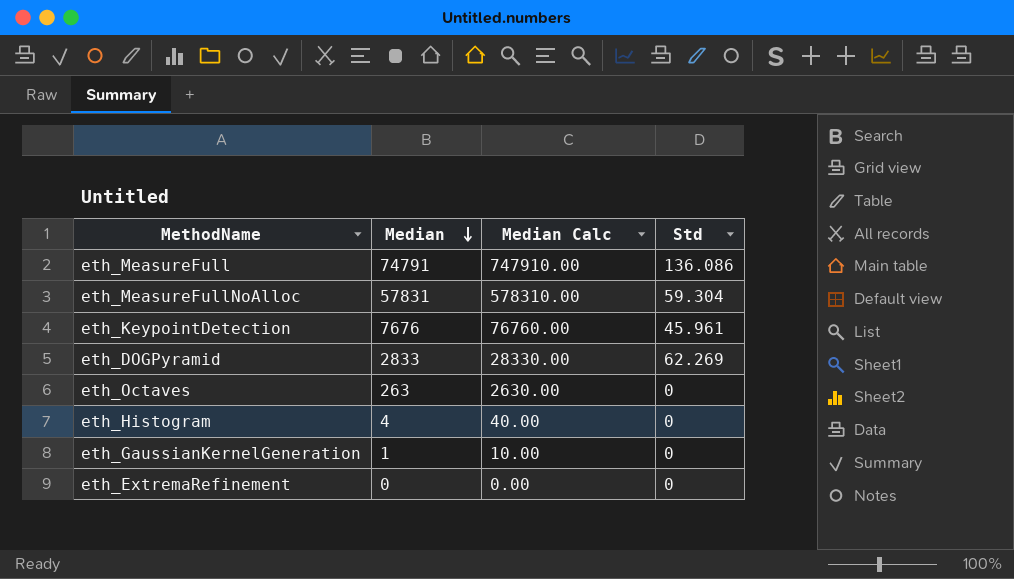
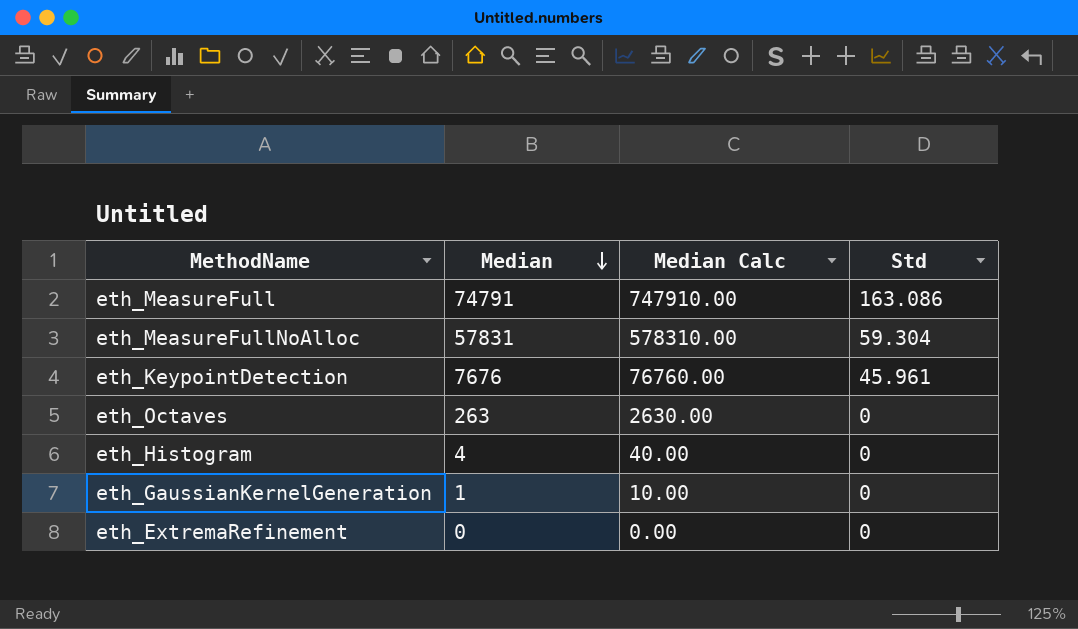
row eth_DOGPyramid: 2833 | 28330.00 | 62.269 -> none
eth_MeasureFull | Std: 136.086 -> 163.086

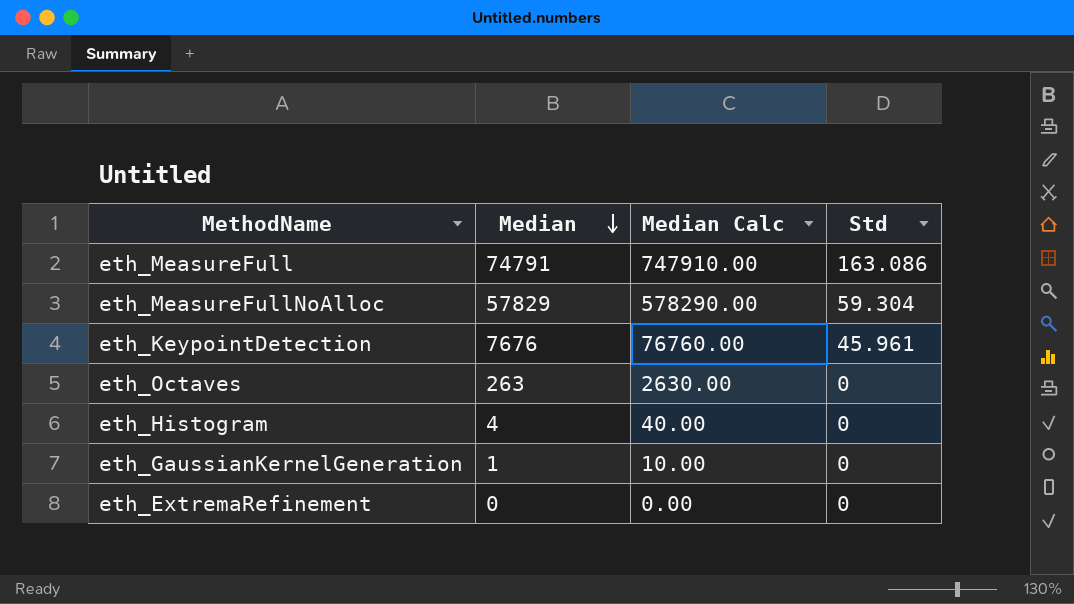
eth_MeasureFullNoAlloc | Median: 57831 -> 57829
eth_MeasureFullNoAlloc | Median Calc: 578310.00 -> 578290.00

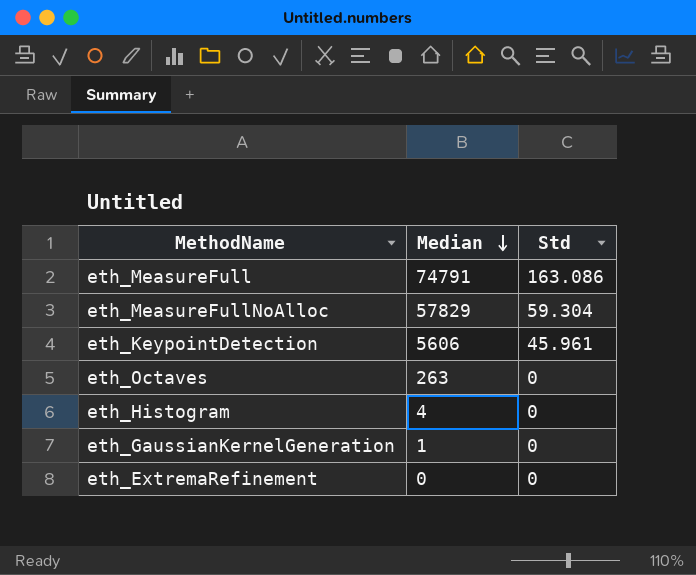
column Median Calc | formula: [Median] * 10 -> none
eth_KeypointDetection | Median: 7676 -> 5606

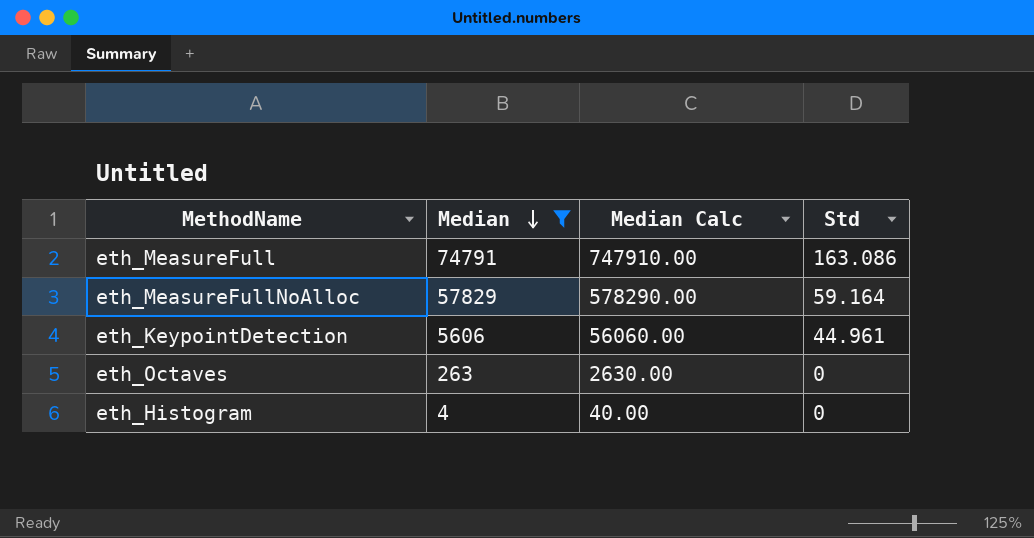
filter: none -> Median >= 4
column Median Calc | formula: none -> [Median] * 10
eth_MeasureFullNoAlloc | Std: 59.304 -> 59.164
eth_KeypointDetection | Std: 45.961 -> 44.961

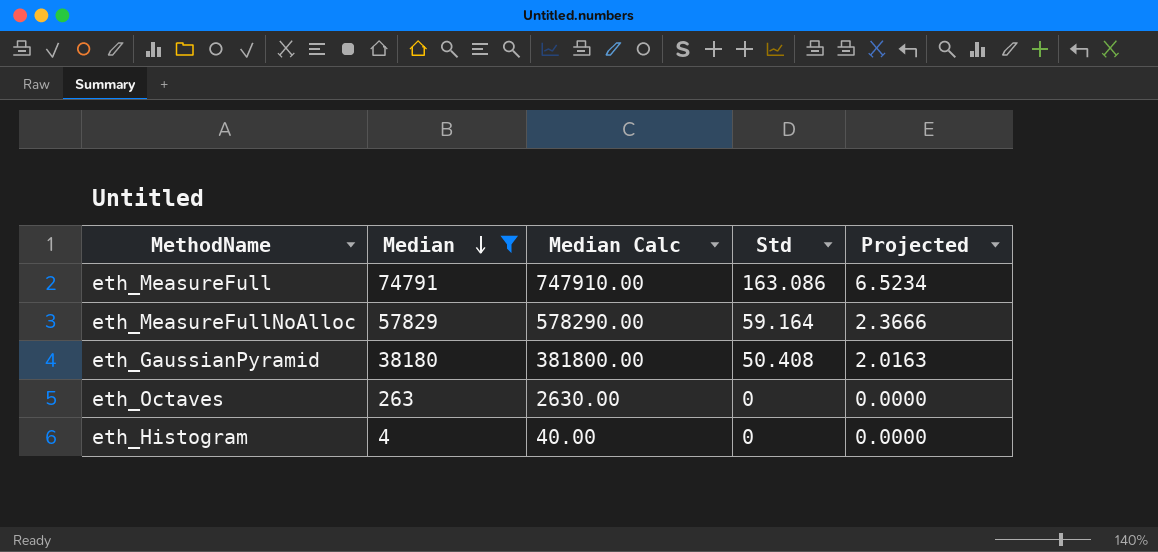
column Projected | formula: none -> [Std] * 0.04
row eth_KeypointDetection: 5606 | 56060.00 | 44.961 -> none
row eth_GaussianPyramid: none -> 38180 | 381800.00 | 50.408 | 2.0163

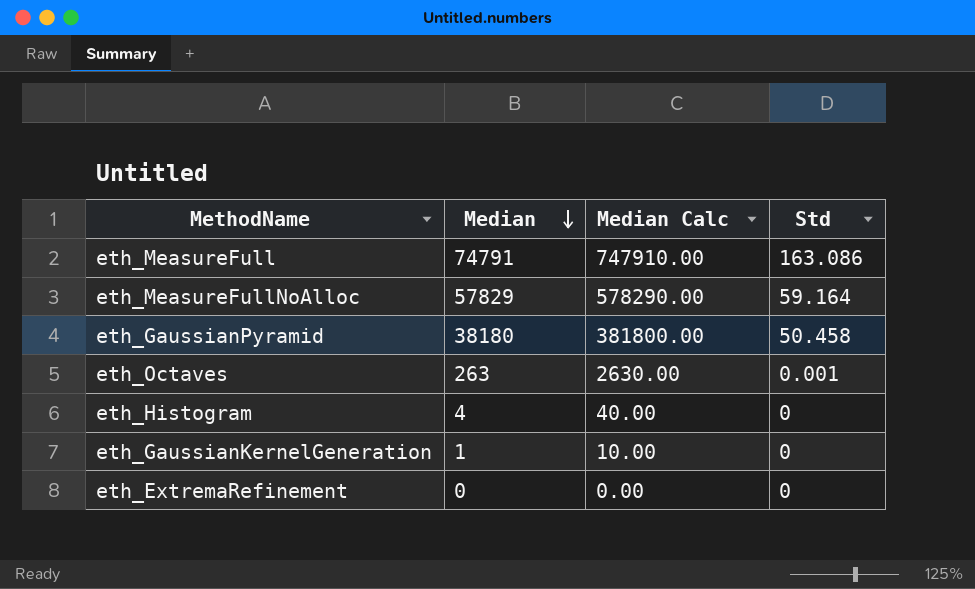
filter: Median >= 4 -> none
column Projected | formula: [Std] * 0.04 -> none
eth_GaussianPyramid | Std: 50.408 -> 50.458
eth_Octaves | Std: 0 -> 0.001

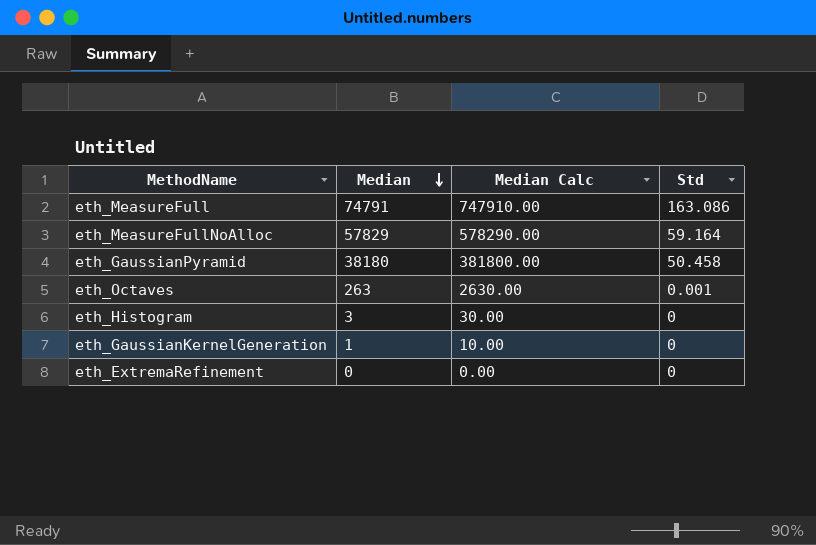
eth_Histogram | Median: 4 -> 3
eth_Histogram | Median Calc: 40.00 -> 30.00

